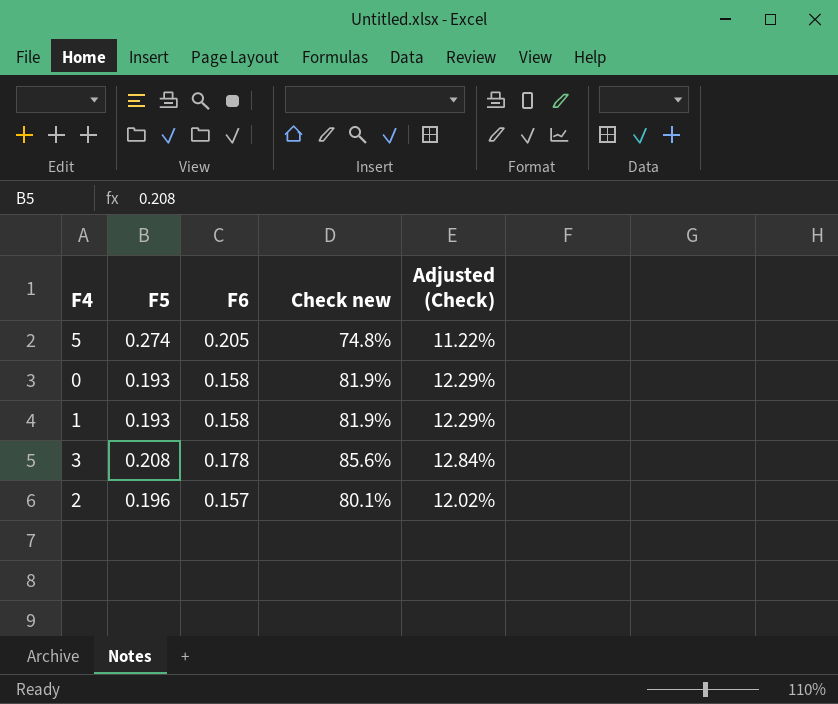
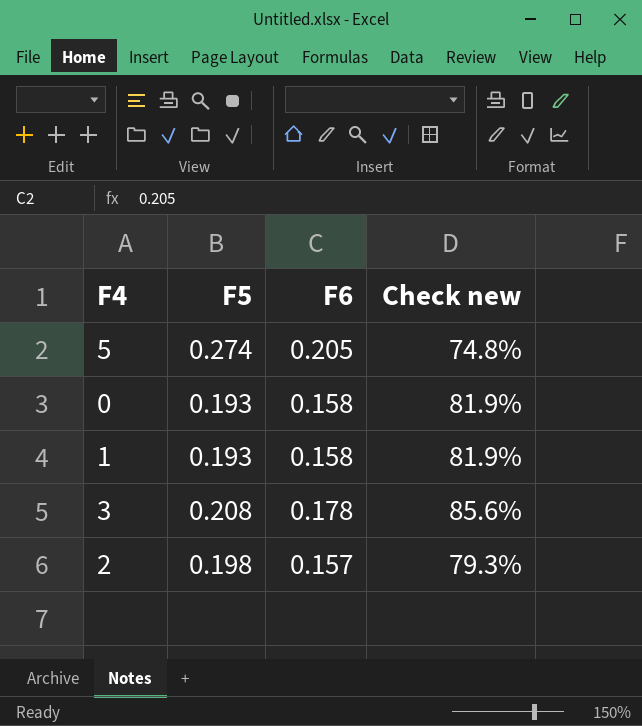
column Adjusted (Check) | formula: [Check new] * 0.15 -> none
2 | F5: 0.196 -> 0.198
2 | Check new: 80.1% -> 79.3%

